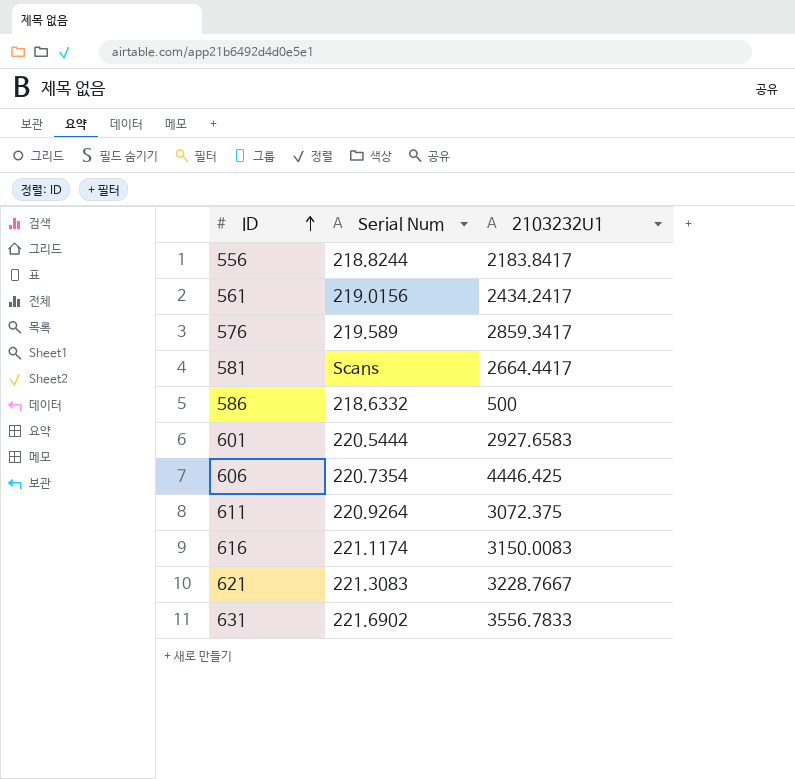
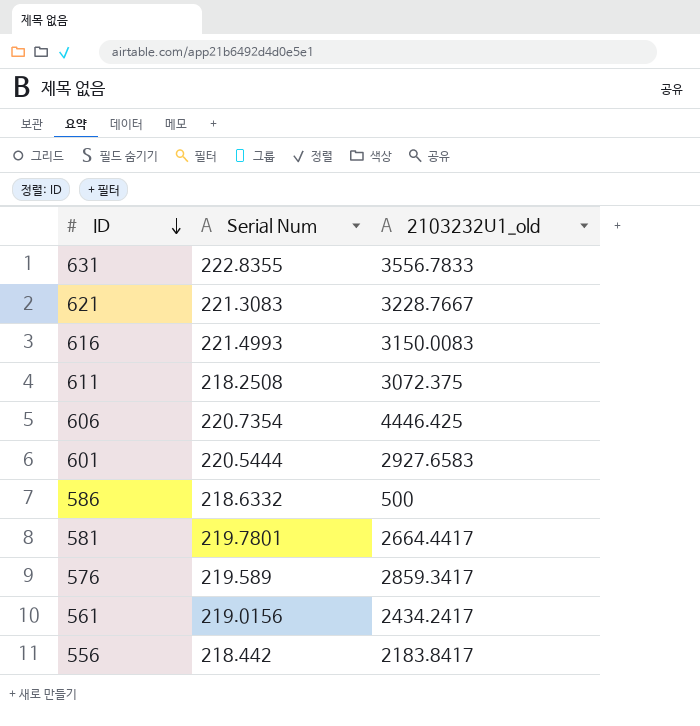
row order: ID ascending -> ID descending
column name: 2103232U1 -> 2103232U1_old
631 | Serial Num: 221.6902 -> 222.8355
616 | Serial Num: 221.1174 -> 221.4993
611 | Serial Num: 220.9264 -> 218.2508
581 | Serial Num: Scans -> 219.7801
556 | Serial Num: 218.8244 -> 218.442

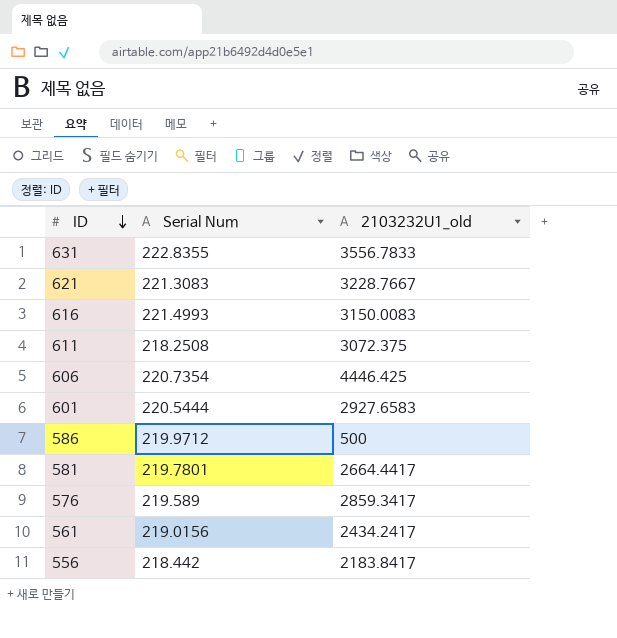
586 | Serial Num: 218.6332 -> 219.9712

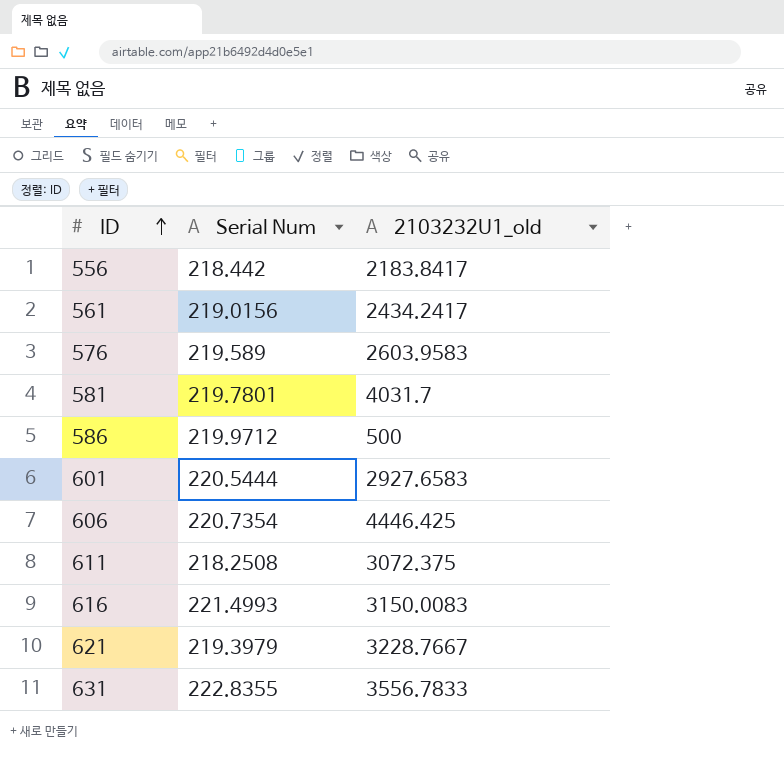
row order: ID descending -> ID ascending
576 | 2103232U1_old: 2859.3417 -> 2603.9583
581 | 2103232U1_old: 2664.4417 -> 4031.7
621 | Serial Num: 221.3083 -> 219.3979

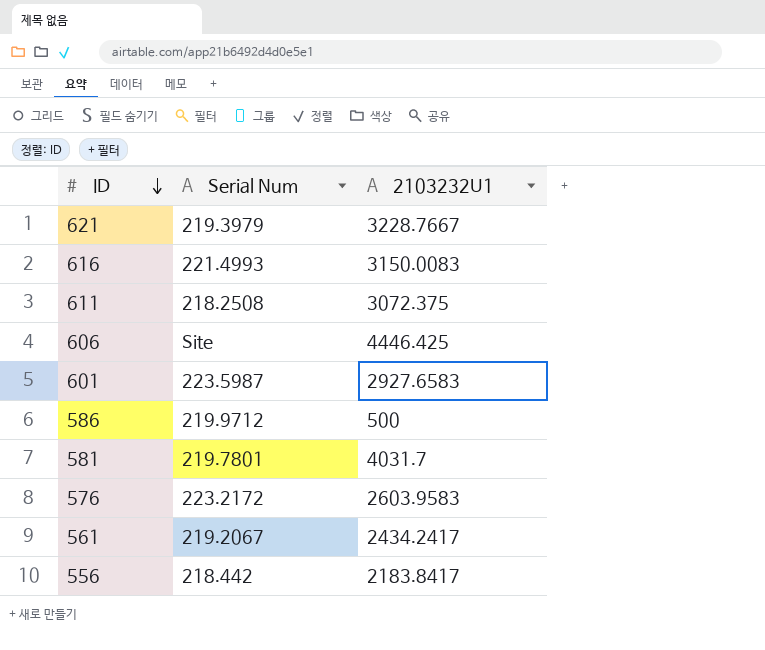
row order: ID ascending -> ID descending
column name: 2103232U1_old -> 2103232U1
row 631: 222.8355 | 3556.7833 -> none
606 | Serial Num: 220.7354 -> Site
601 | Serial Num: 220.5444 -> 223.5987
576 | Serial Num: 219.589 -> 223.2172
561 | Serial Num: 219.0156 -> 219.2067

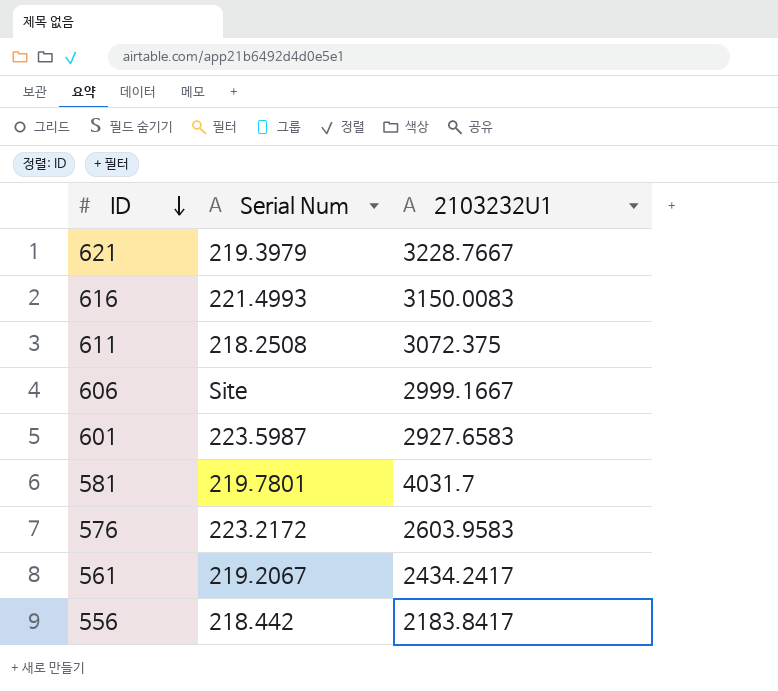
row 586: 219.9712 | 500 -> none
606 | 2103232U1: 4446.425 -> 2999.1667

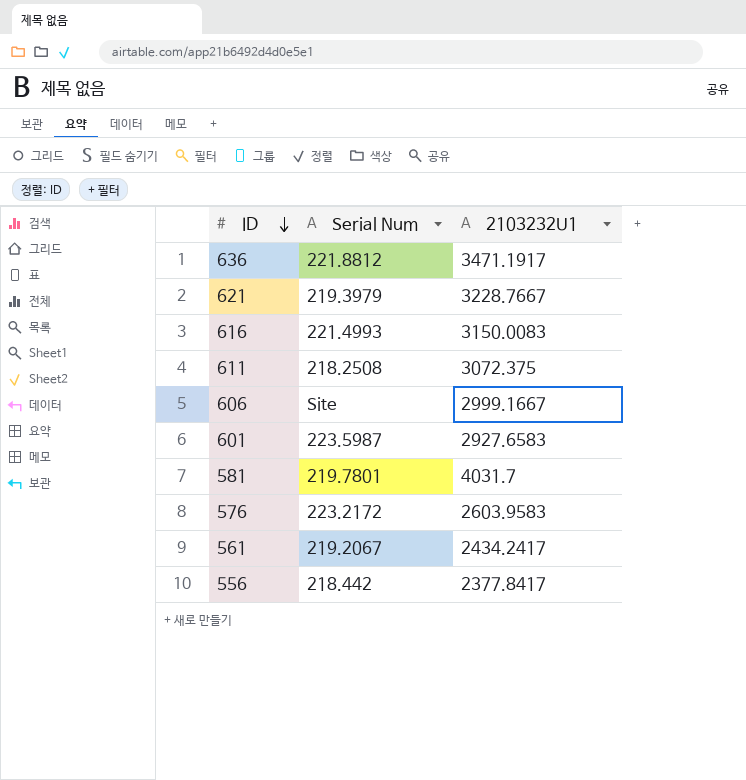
row 636: none -> 221.8812 | 3471.1917
556 | 2103232U1: 2183.8417 -> 2377.8417

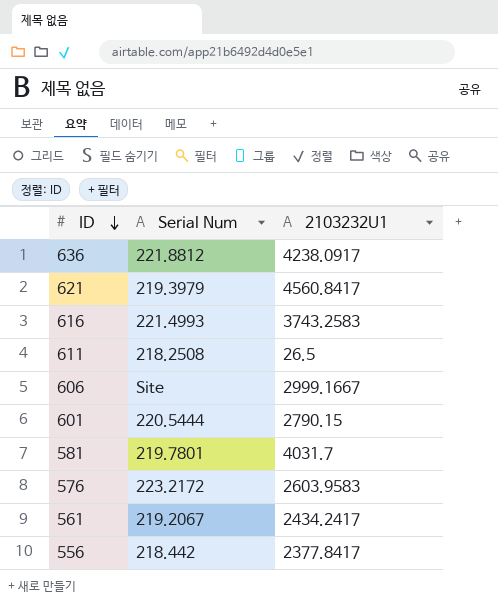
636 | 2103232U1: 3471.1917 -> 4238.0917
621 | 2103232U1: 3228.7667 -> 4560.8417
616 | 2103232U1: 3150.0083 -> 3743.2583
611 | 2103232U1: 3072.375 -> 26.5
601 | Serial Num: 223.5987 -> 220.5444
601 | 2103232U1: 2927.6583 -> 2790.15

